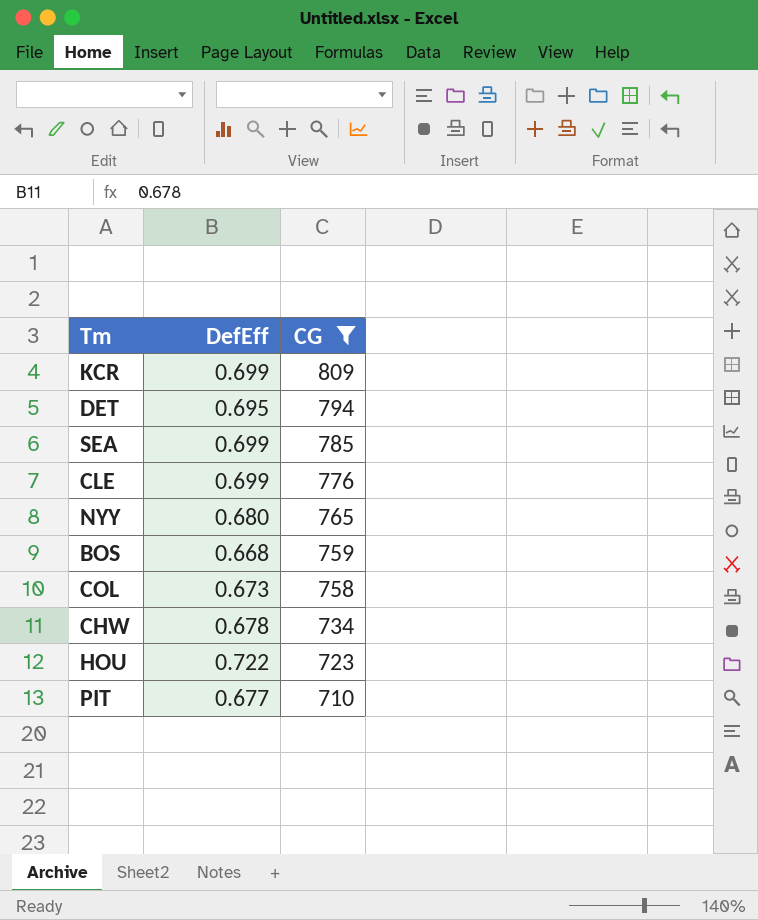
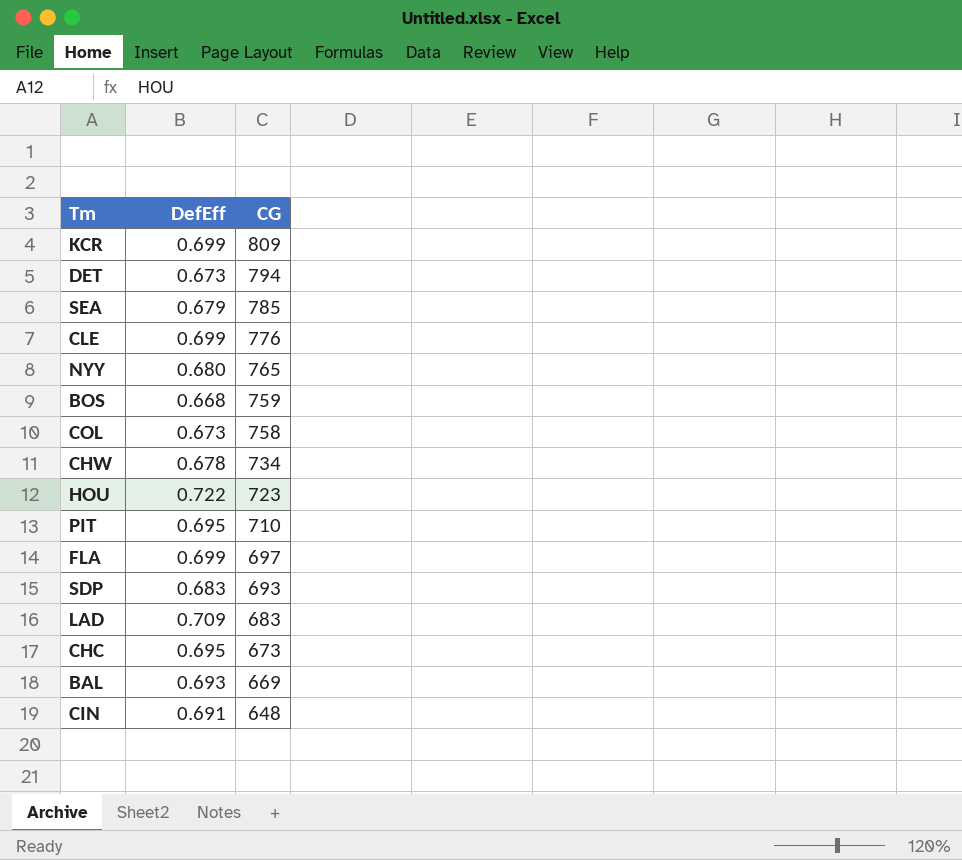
filter: CG >= 710 -> none
DET | DefEff: 0.695 -> 0.673
SEA | DefEff: 0.699 -> 0.679
PIT | DefEff: 0.677 -> 0.695

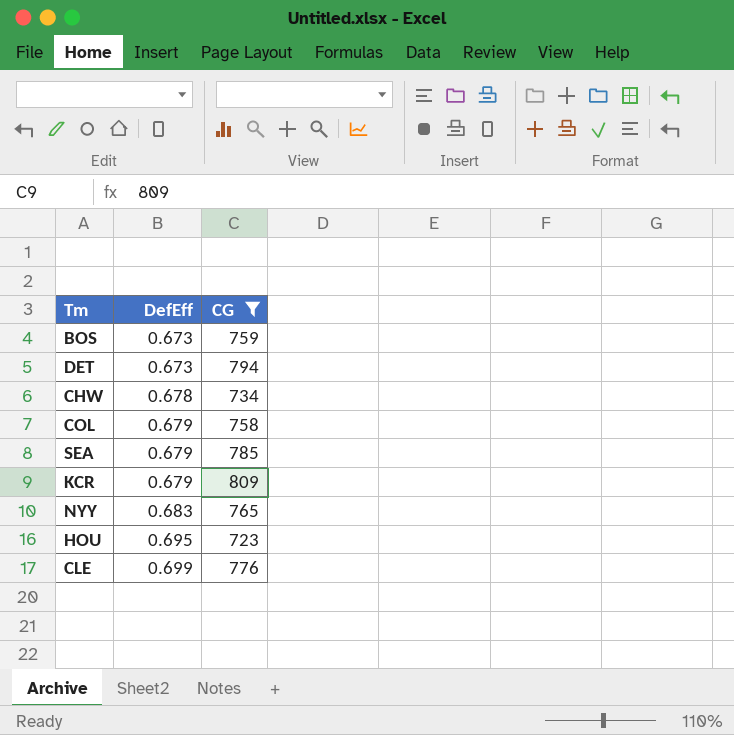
filter: none -> CG >= 723
row order: CG descending -> DefEff ascending
BOS | DefEff: 0.668 -> 0.673
COL | DefEff: 0.673 -> 0.679
KCR | DefEff: 0.699 -> 0.679
NYY | DefEff: 0.680 -> 0.683
HOU | DefEff: 0.722 -> 0.695

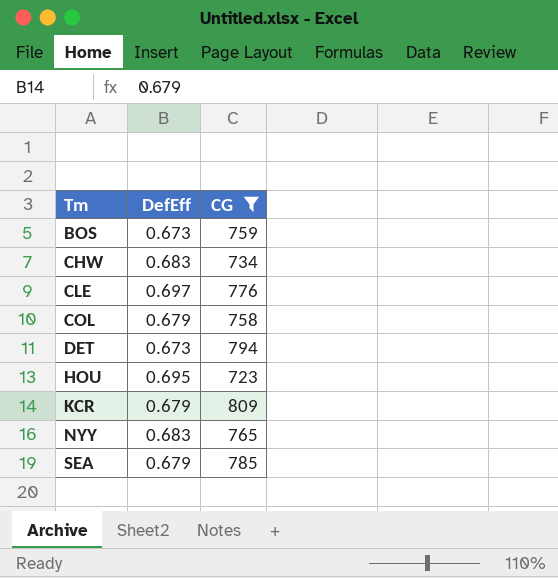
row order: DefEff ascending -> Tm ascending
CHW | DefEff: 0.678 -> 0.683
CLE | DefEff: 0.699 -> 0.697

